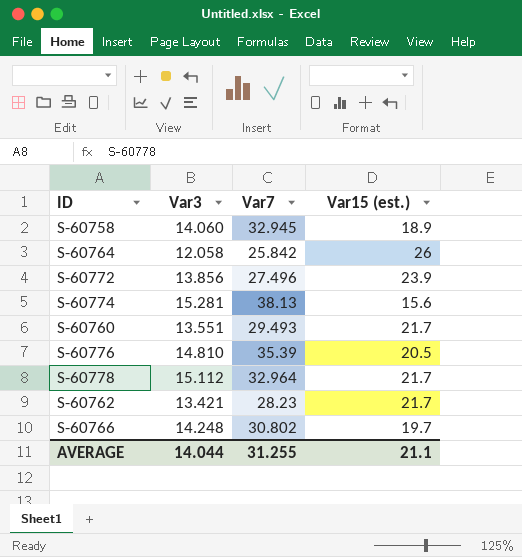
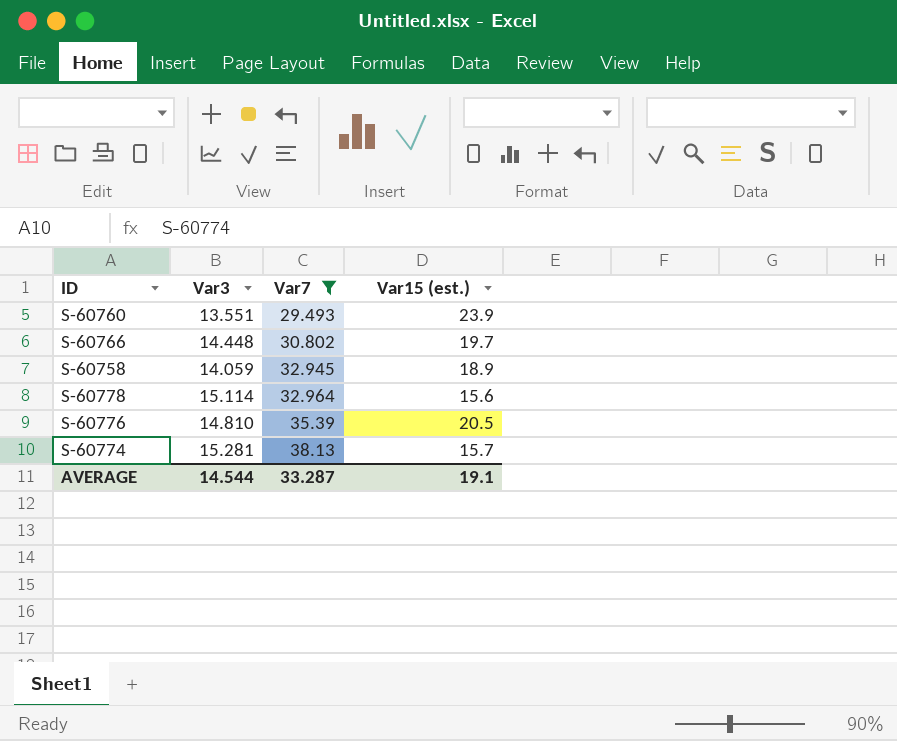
filter: none -> Var7 >= 29.493
row order: none -> Var7 ascending
S-60760 | Var15 (est.): 21.7 -> 23.9
S-60766 | Var3: 14.248 -> 14.448
S-60758 | Var3: 14.060 -> 14.059
S-60778 | Var3: 15.112 -> 15.114
S-60778 | Var15 (est.): 21.7 -> 15.6
S-60774 | Var15 (est.): 15.6 -> 15.7
AVERAGE | Var3: 14.044 -> 14.544
AVERAGE | Var7: 31.255 -> 33.287
AVERAGE | Var15 (est.): 21.1 -> 19.1

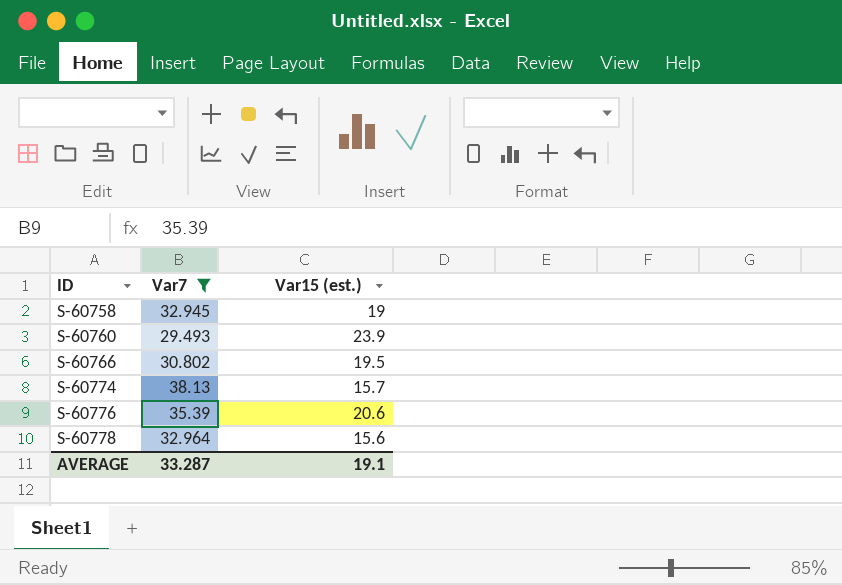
row order: Var7 ascending -> ID ascending
column Var3 | position: 2 -> none
S-60758 | Var15 (est.): 18.9 -> 19
S-60766 | Var15 (est.): 19.7 -> 19.5
S-60776 | Var15 (est.): 20.5 -> 20.6

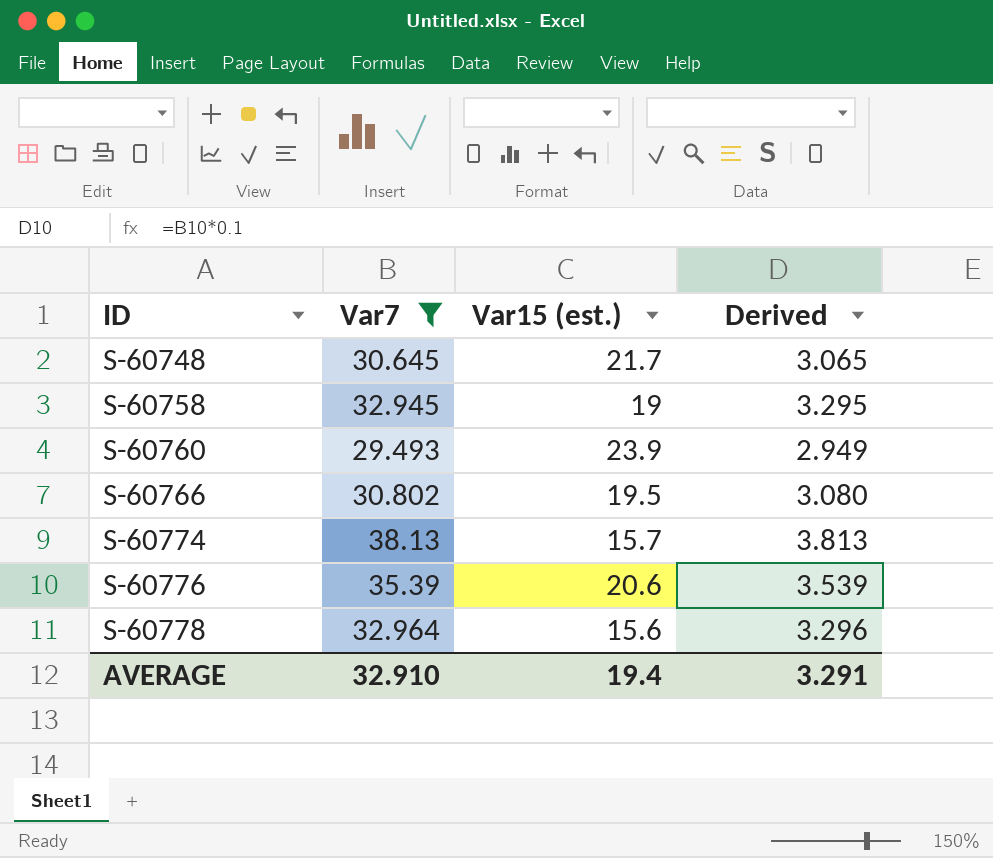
column Derived | formula: none -> [Var7] * 0.1
row S-60748: none -> 30.645 | 21.7 | 3.065
AVERAGE | Var7: 33.287 -> 32.910
AVERAGE | Var15 (est.): 19.1 -> 19.4

